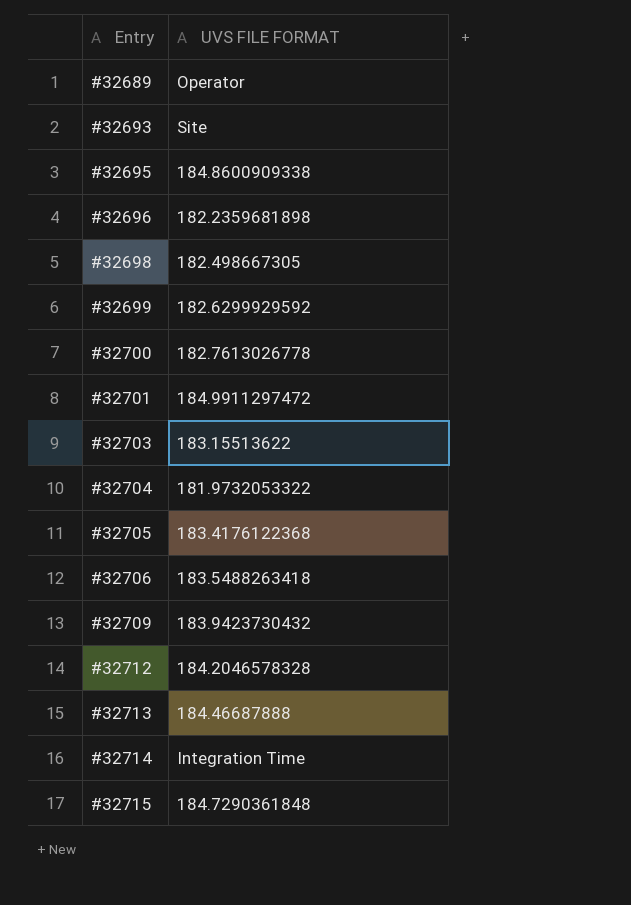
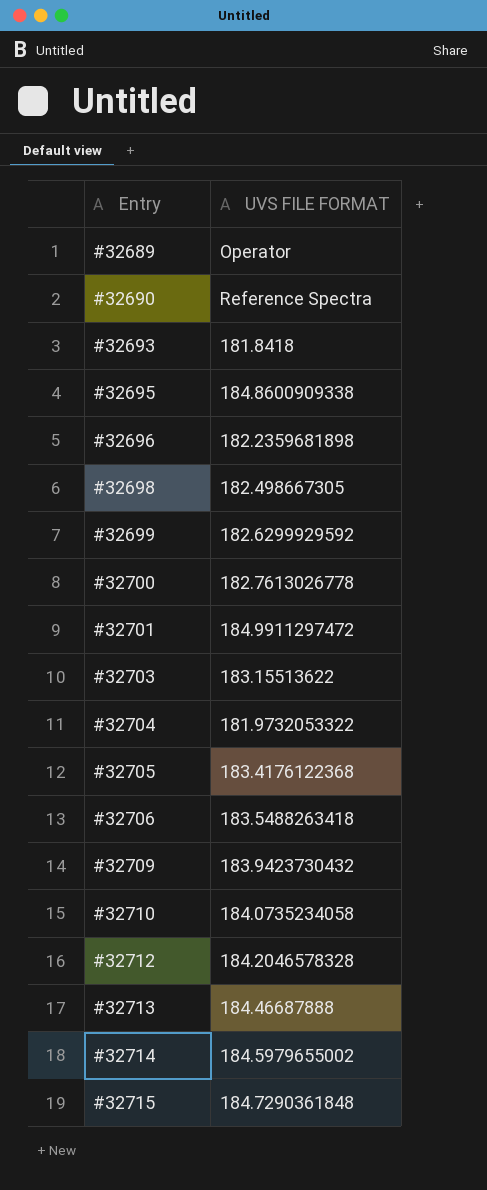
row #32690: none -> Reference Spectra
#32693 | UVS FILE FORMAT: Site -> 181.8418
row #32710: none -> 184.0735234058
#32714 | UVS FILE FORMAT: Integration Time -> 184.5979655002

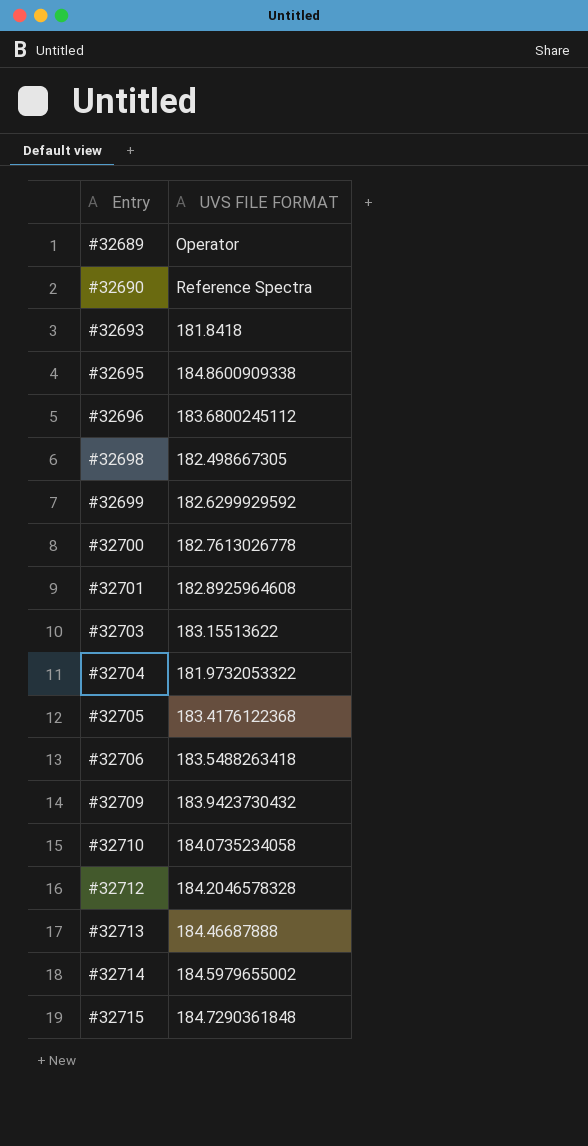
#32696 | UVS FILE FORMAT: 182.2359681898 -> 183.6800245112
#32701 | UVS FILE FORMAT: 184.9911297472 -> 182.8925964608

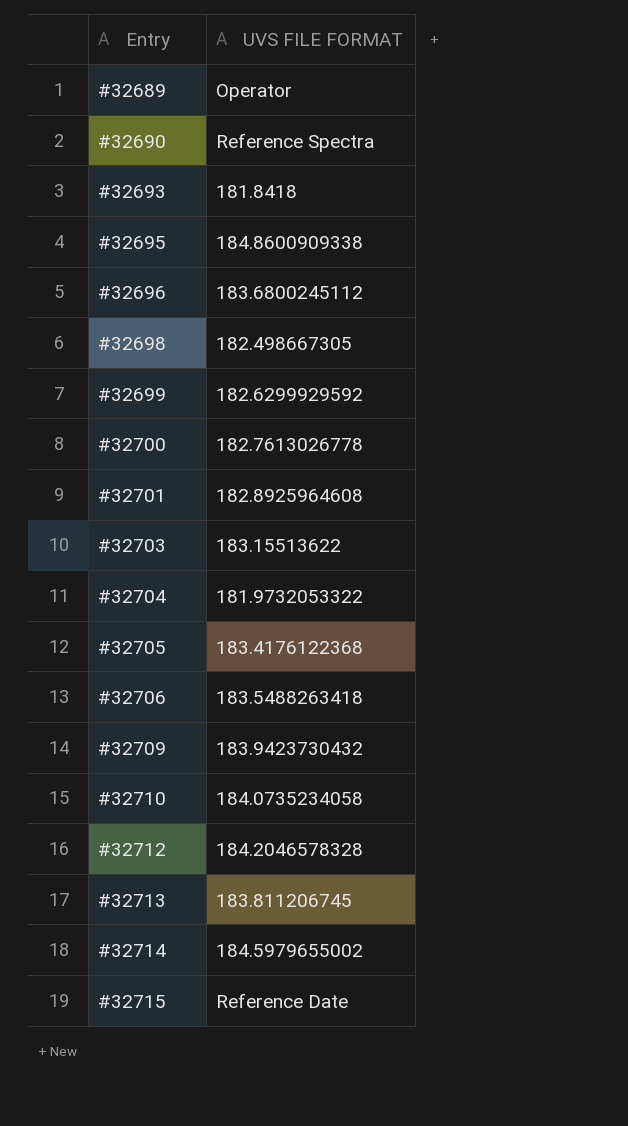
#32713 | UVS FILE FORMAT: 184.46687888 -> 183.811206745
#32715 | UVS FILE FORMAT: 184.7290361848 -> Reference Date

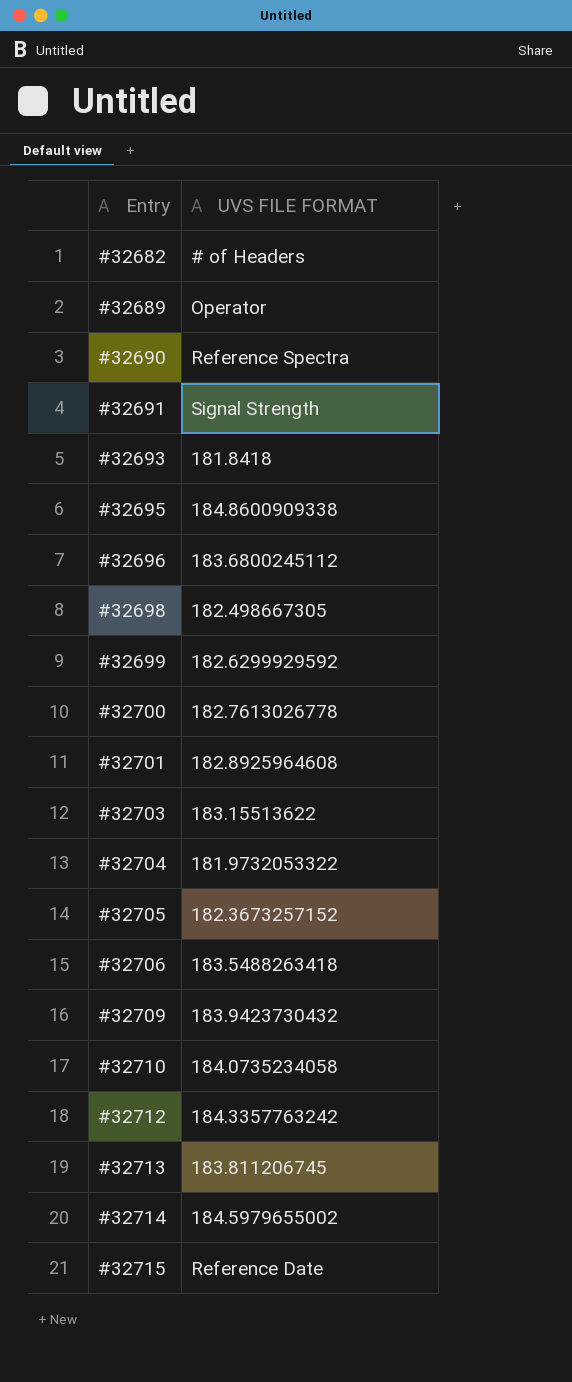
row #32682: none -> # of Headers
row #32691: none -> Signal Strength
#32705 | UVS FILE FORMAT: 183.4176122368 -> 182.3673257152
#32712 | UVS FILE FORMAT: 184.2046578328 -> 184.3357763242

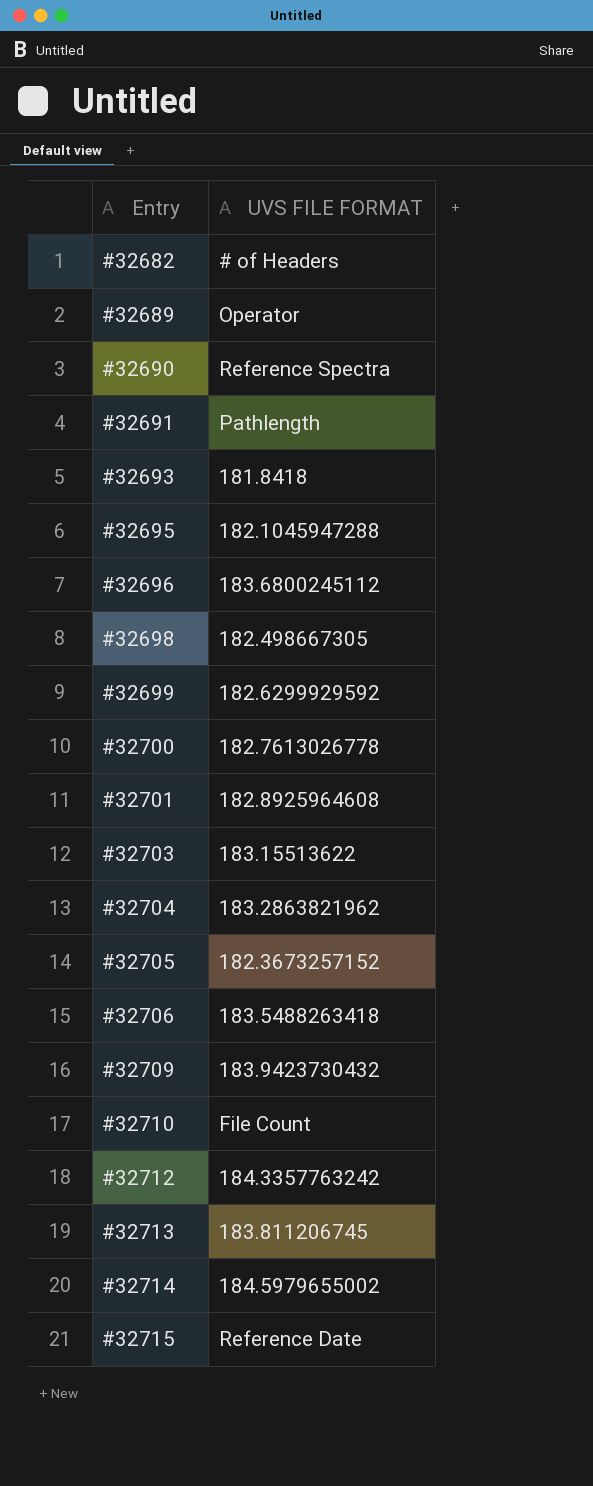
#32691 | UVS FILE FORMAT: Signal Strength -> Pathlength
#32695 | UVS FILE FORMAT: 184.8600909338 -> 182.1045947288
#32704 | UVS FILE FORMAT: 181.9732053322 -> 183.2863821962
#32710 | UVS FILE FORMAT: 184.0735234058 -> File Count

